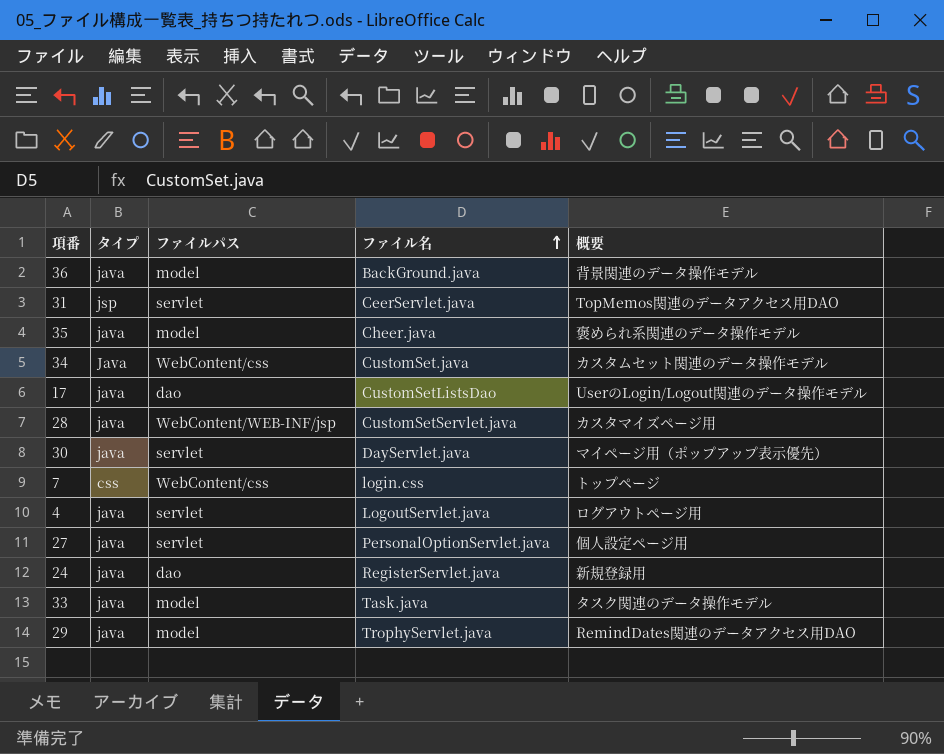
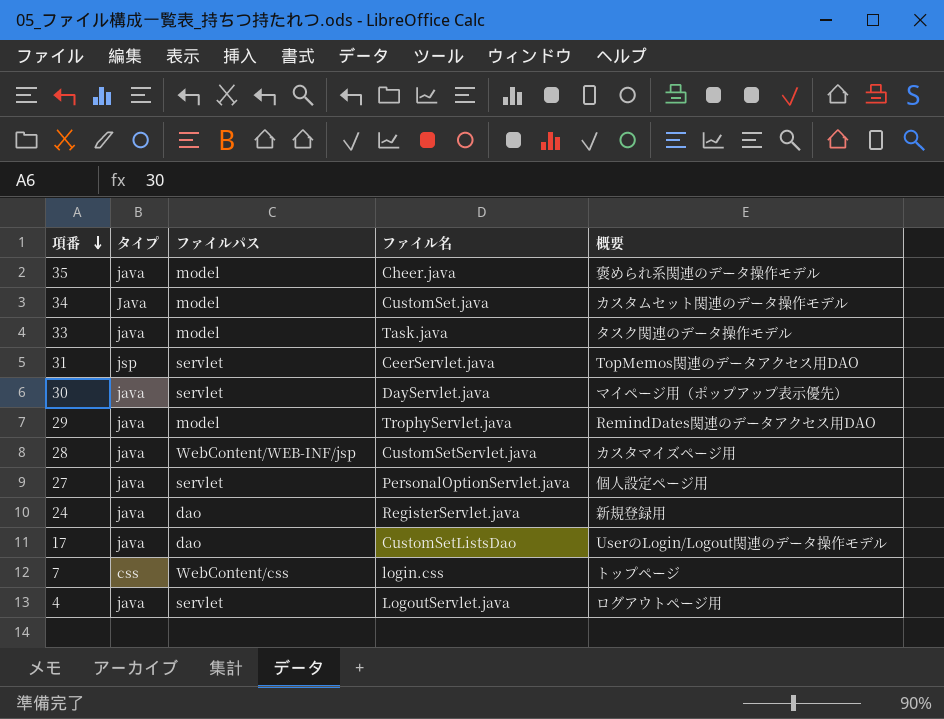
row order: ファイル名 ascending -> 項番 descending
row 36: java | model | BackGround.java | 背景関連のデータ操作モデル -> none
34 | ファイルパス: WebContent/css -> model

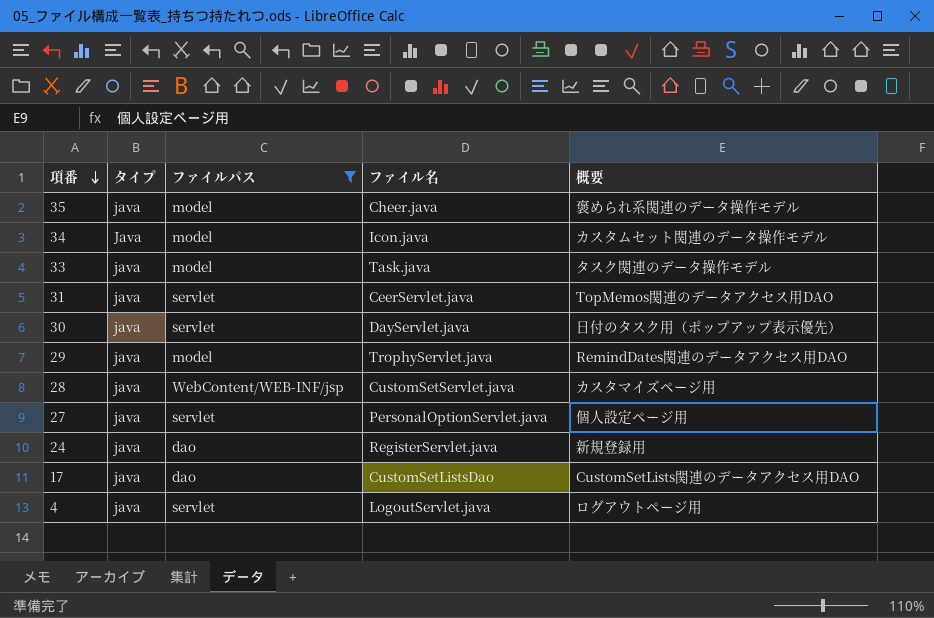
filter: none -> ファイルパス != WebContent/css
34 | ファイル名: CustomSet.java -> Icon.java
31 | タイプ: jsp -> java
30 | 概要: マイページ用（ポップアップ表示優先） -> 日付のタスク用（ポップアップ表示優先）
17 | 概要: UserのLogin/Logout関連のデータ操作モデル -> CustomSetLists関連のデータアクセス用DAO

